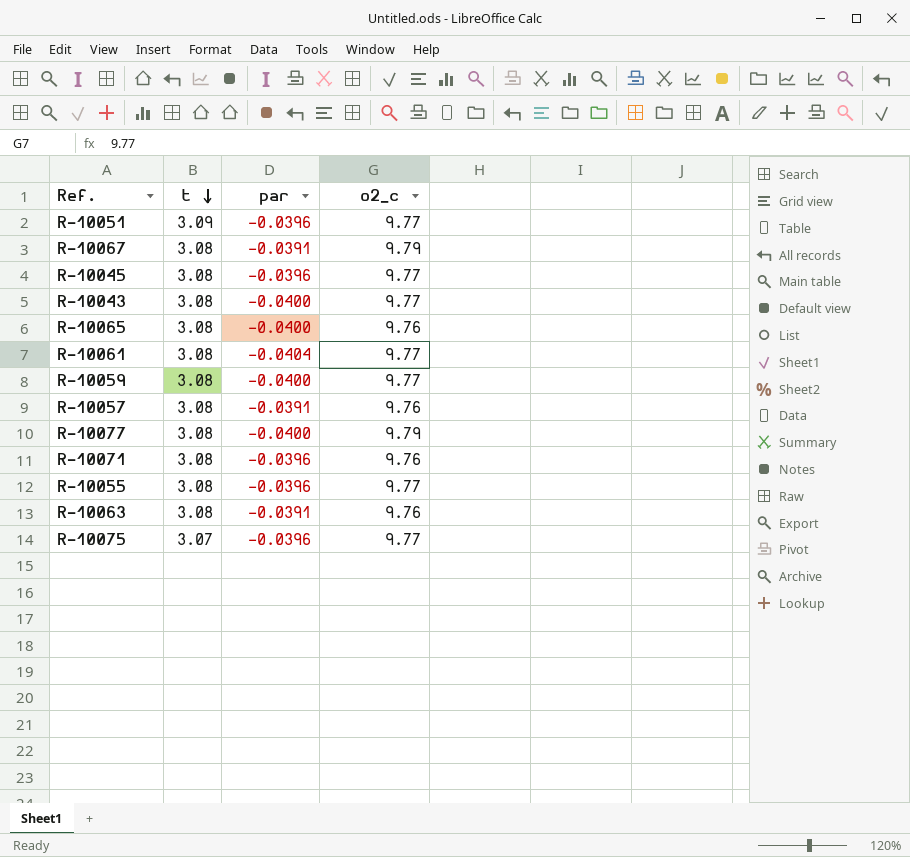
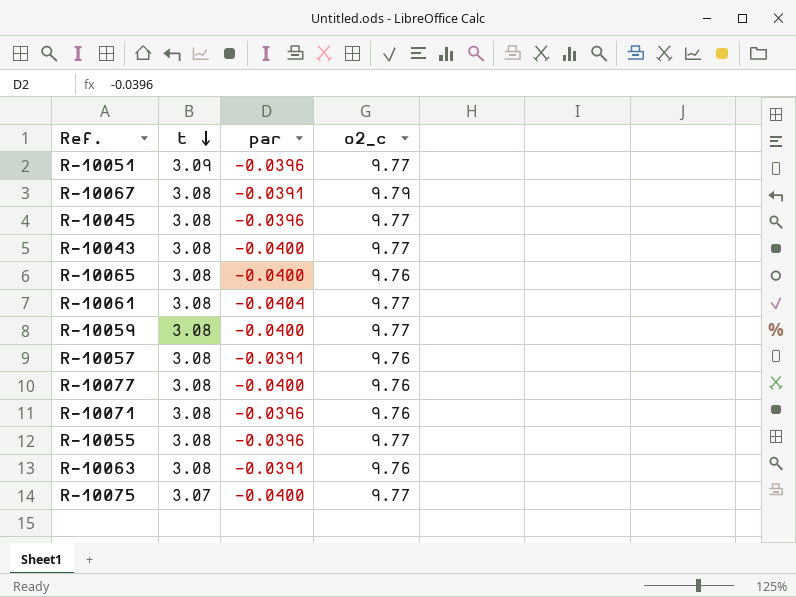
R-10077 | o2_c: 9.79 -> 9.76
R-10075 | par: -0.0396 -> -0.0400

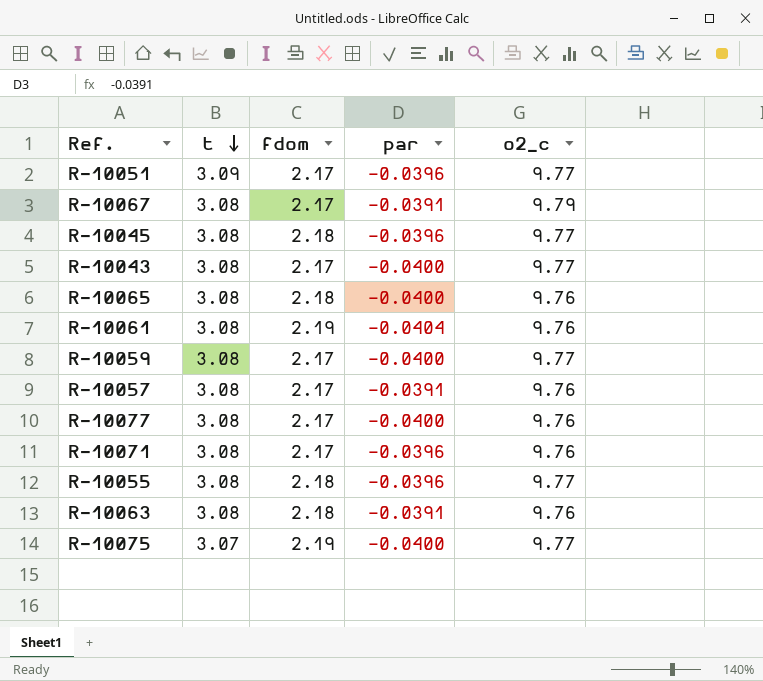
column fdom | position: none -> 3
R-10061 | o2_c: 9.77 -> 9.76

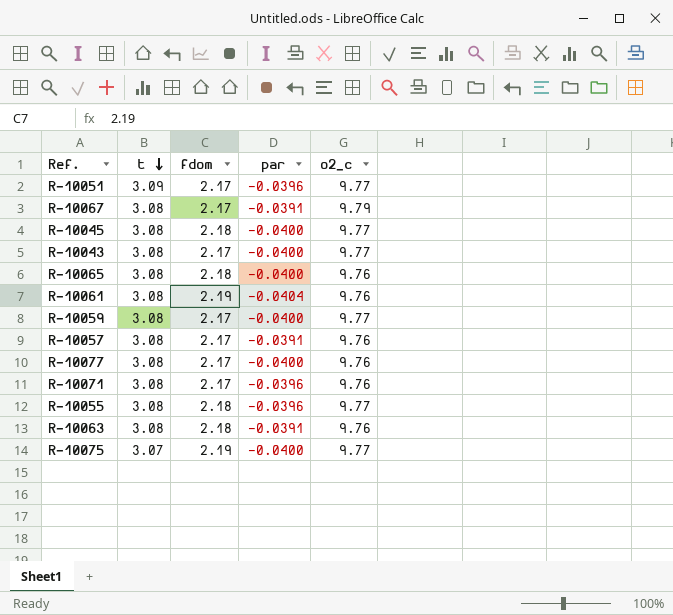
R-10045 | par: -0.0396 -> -0.0400

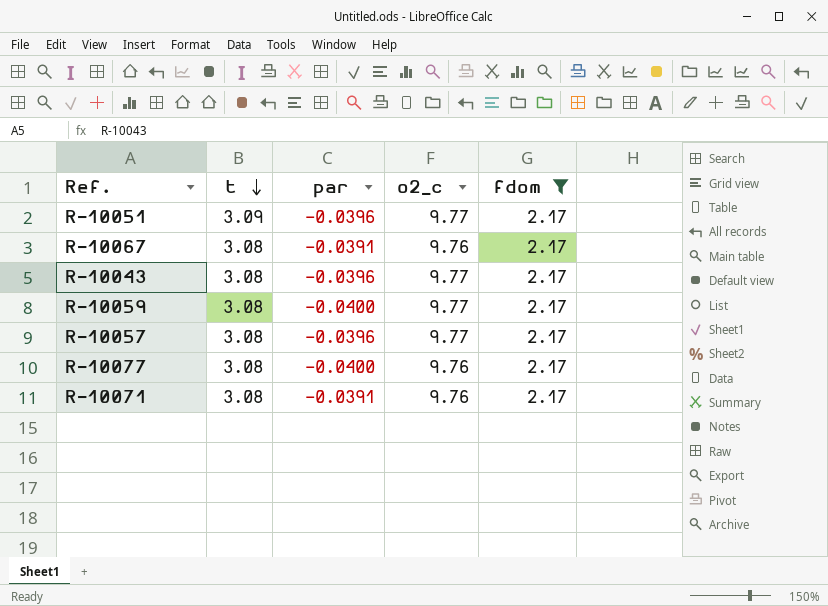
filter: none -> fdom = 2.17
column fdom | position: 3 -> 5
R-10067 | o2_c: 9.79 -> 9.76
R-10043 | par: -0.0400 -> -0.0396
R-10057 | par: -0.0391 -> -0.0396
R-10057 | o2_c: 9.76 -> 9.77
R-10071 | par: -0.0396 -> -0.0391

